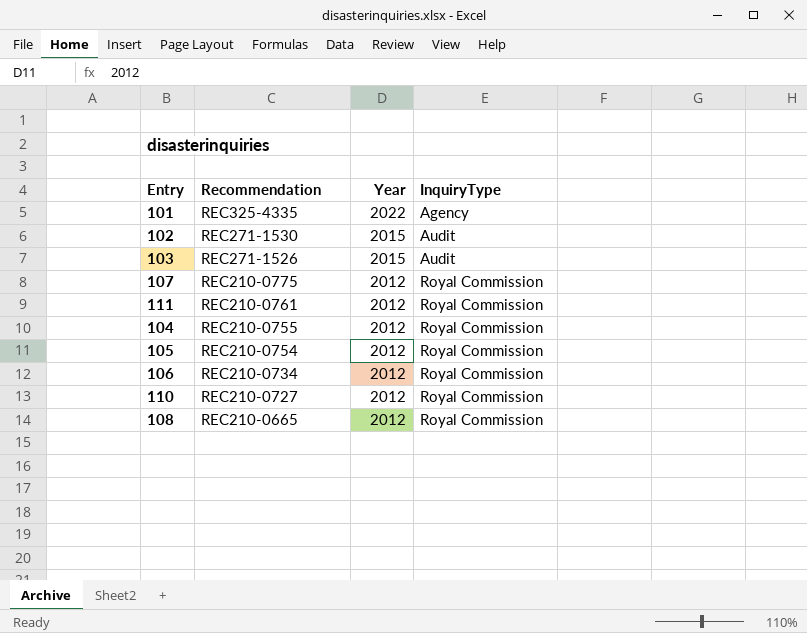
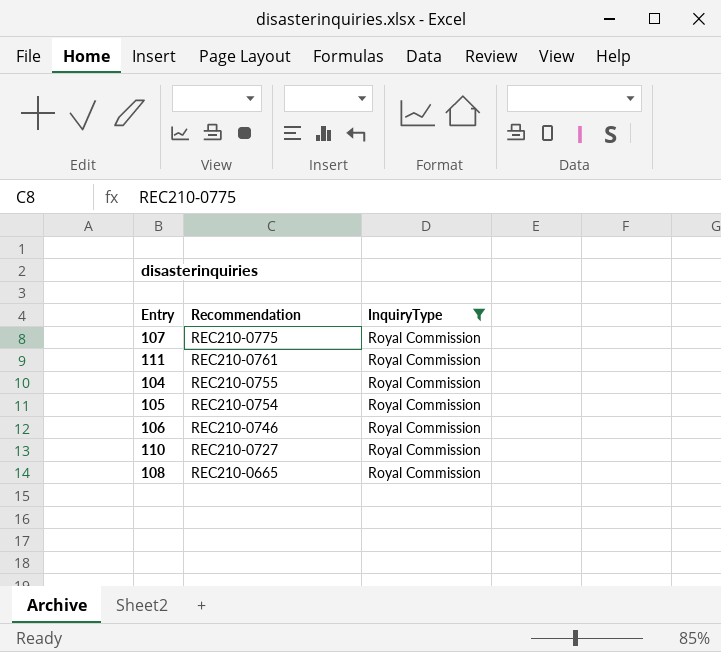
filter: none -> InquiryType = Royal Commission
column Year | position: 3 -> none
106 | Recommendation: REC210-0734 -> REC210-0746

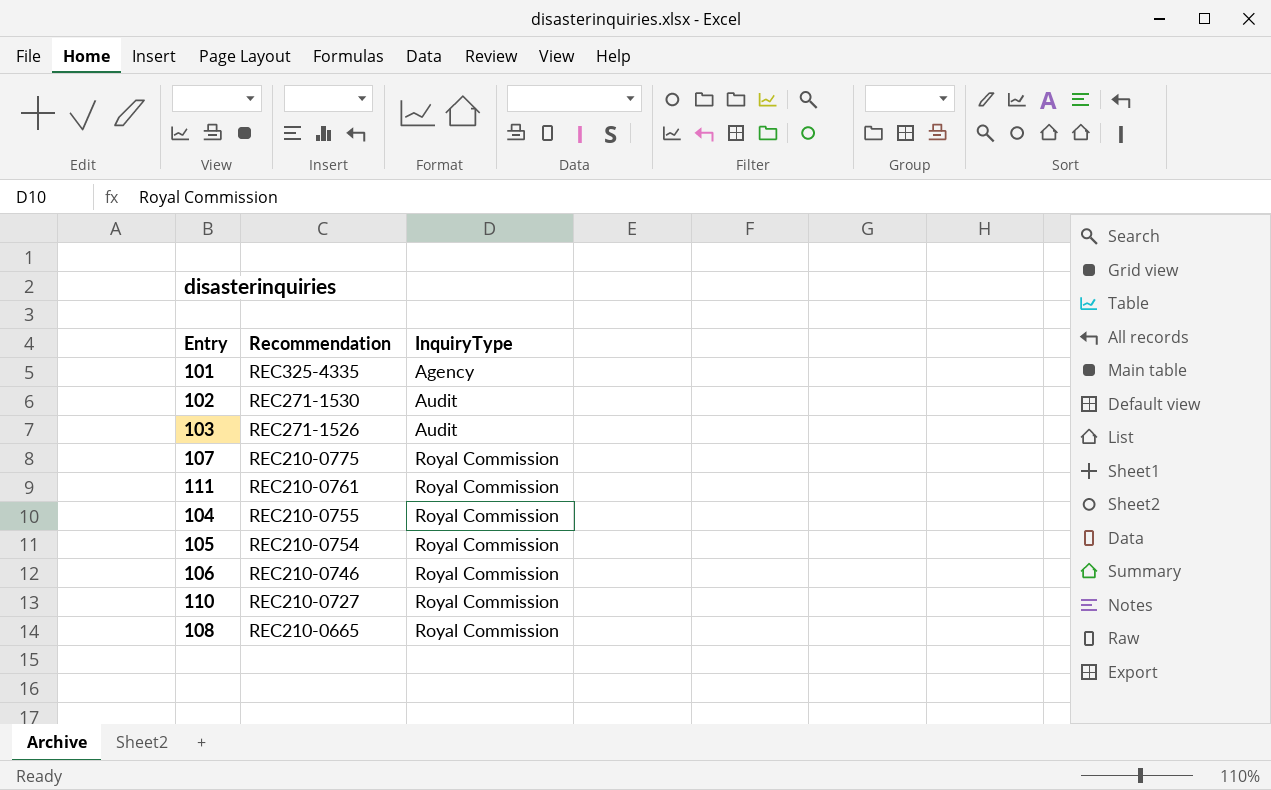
filter: InquiryType = Royal Commission -> none

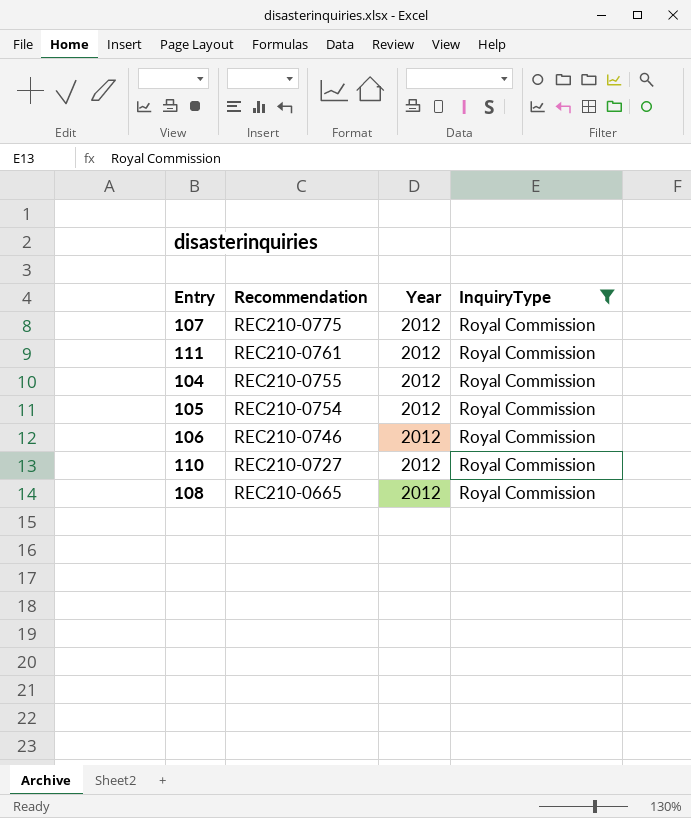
filter: none -> InquiryType = Royal Commission
column Year | position: none -> 3

